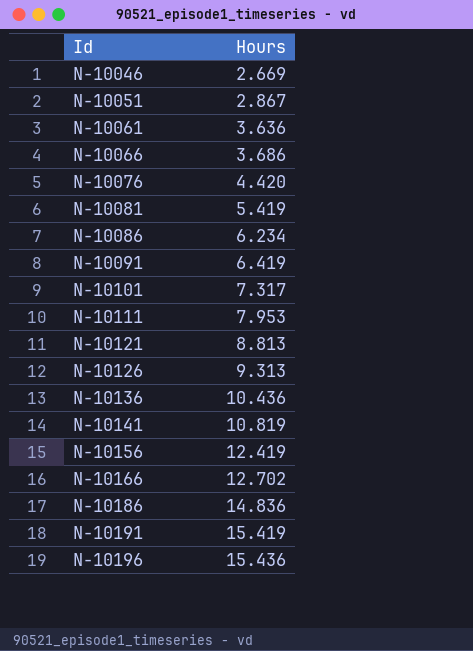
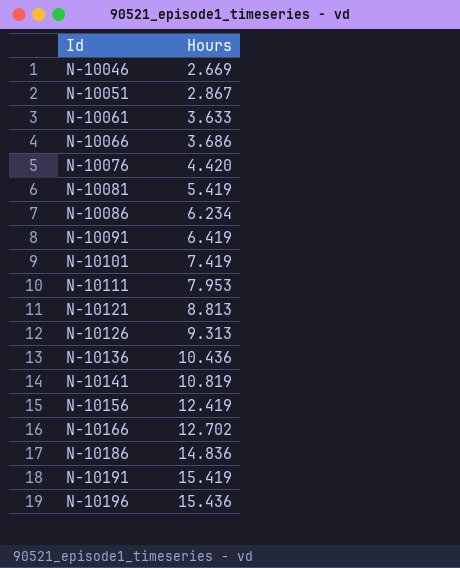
N-10061 | Hours: 3.636 -> 3.633
N-10101 | Hours: 7.317 -> 7.419

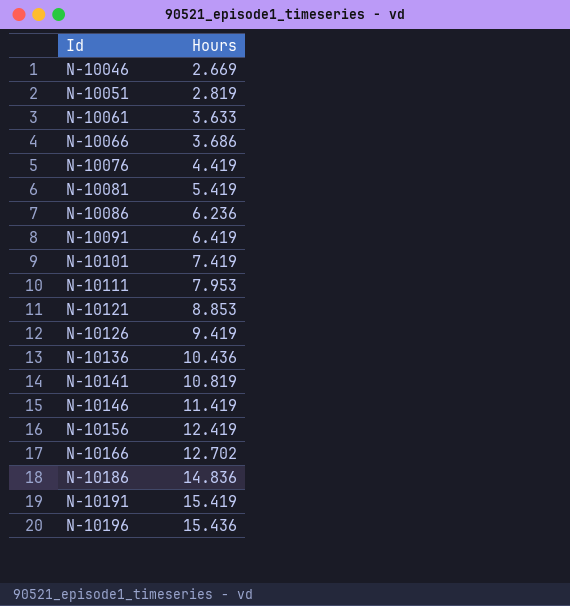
N-10051 | Hours: 2.867 -> 2.819
N-10076 | Hours: 4.420 -> 4.419
N-10086 | Hours: 6.234 -> 6.236
N-10121 | Hours: 8.813 -> 8.853
N-10126 | Hours: 9.313 -> 9.419
row N-10146: none -> 11.419

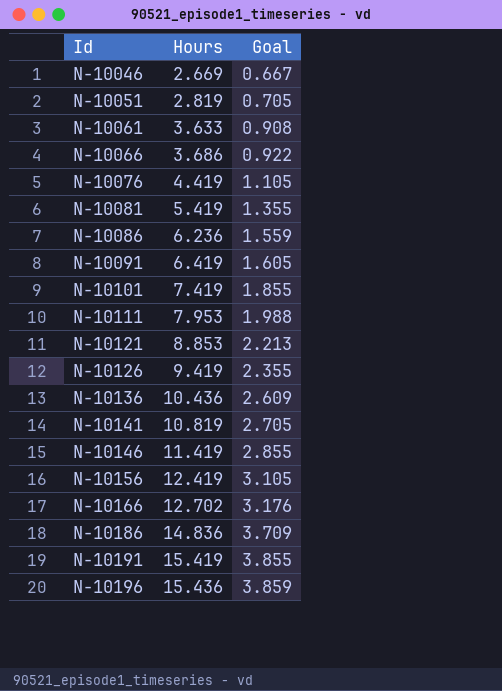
column Goal | formula: none -> [Hours] * 0.25

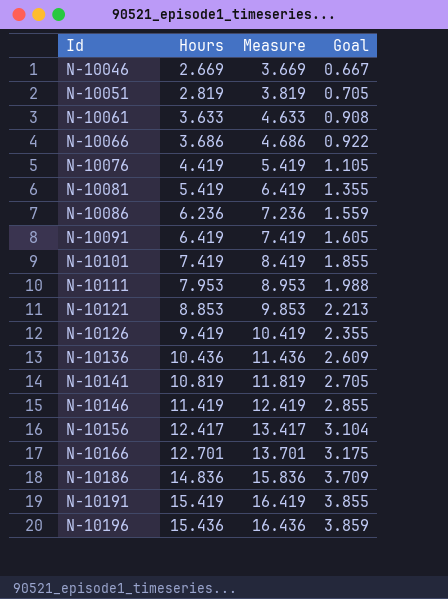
column Measure | formula: none -> [Hours] + 1
N-10156 | Hours: 12.419 -> 12.417
N-10156 | Goal: 3.105 -> 3.104
N-10166 | Hours: 12.702 -> 12.701
N-10166 | Goal: 3.176 -> 3.175

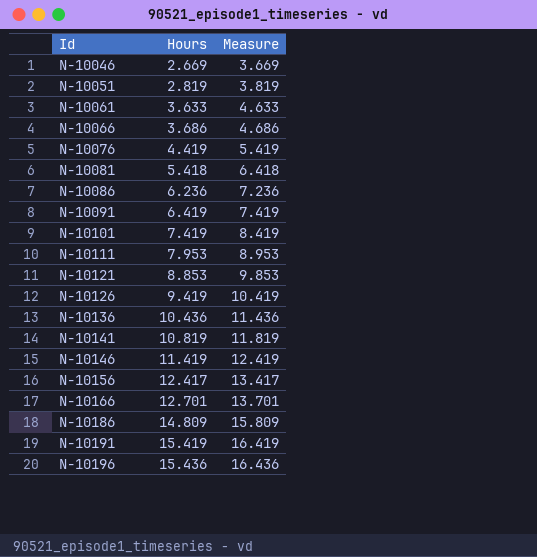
column Goal | formula: [Hours] * 0.25 -> none
N-10081 | Hours: 5.419 -> 5.418
N-10081 | Measure: 6.419 -> 6.418
N-10186 | Hours: 14.836 -> 14.809
N-10186 | Measure: 15.836 -> 15.809

